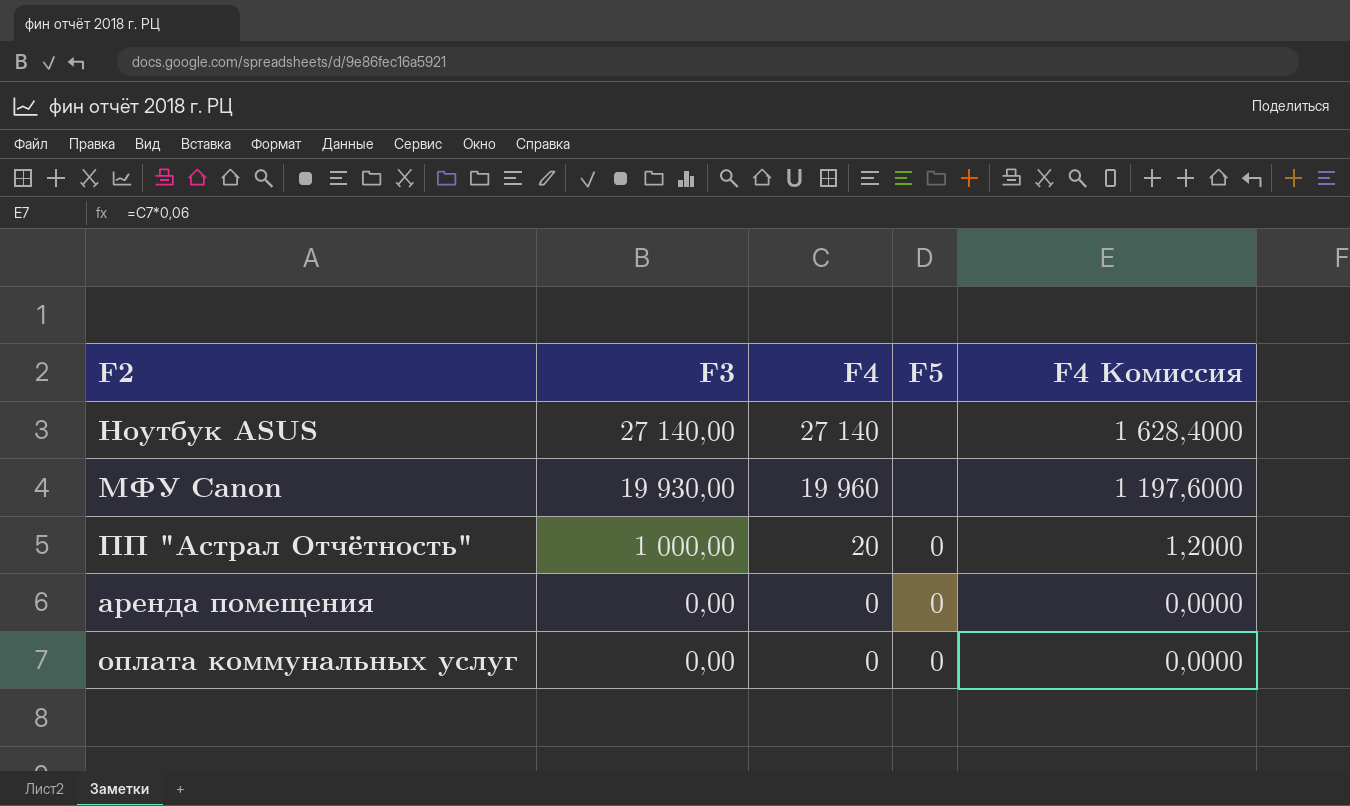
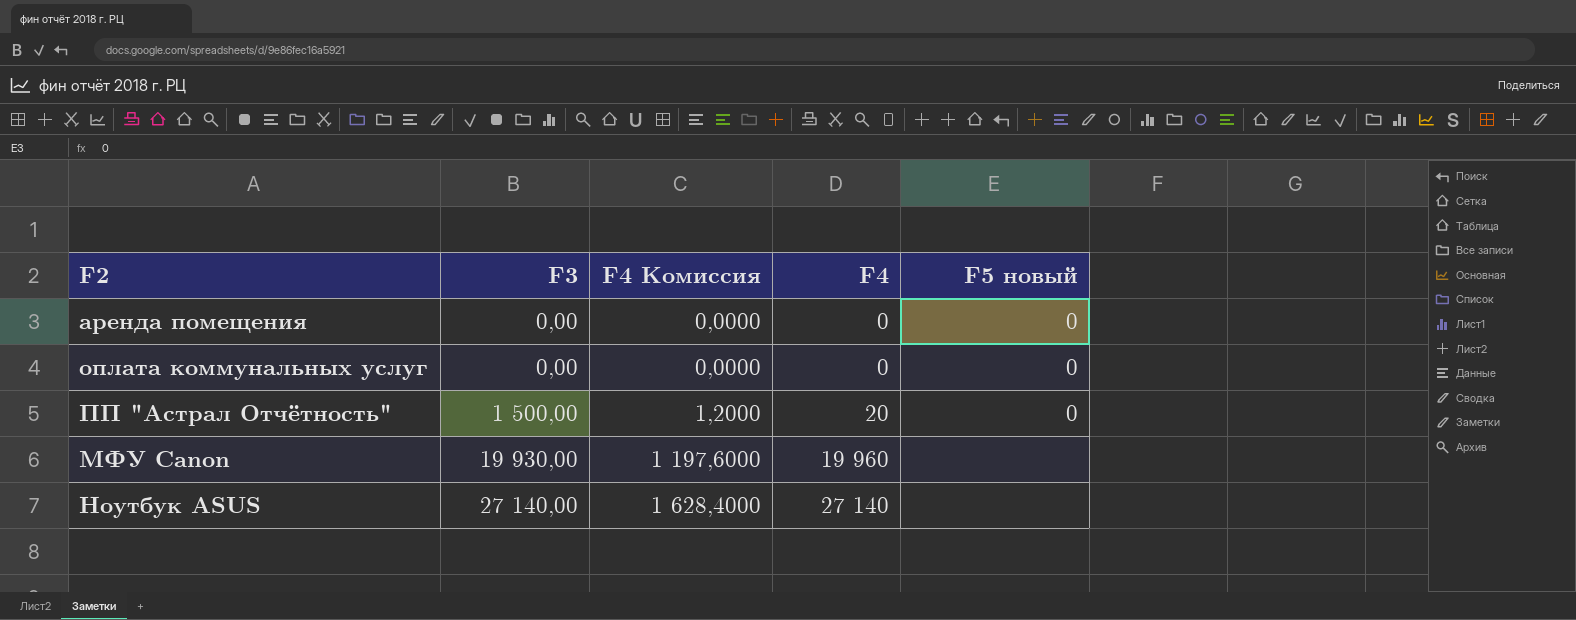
row order: F3 descending -> F3 ascending
column F4 Комиссия | position: 5 -> 3
column name: F5 -> F5 новый
ПП "Астрал Отчётность" | F3: 1 000,00 -> 1 500,00

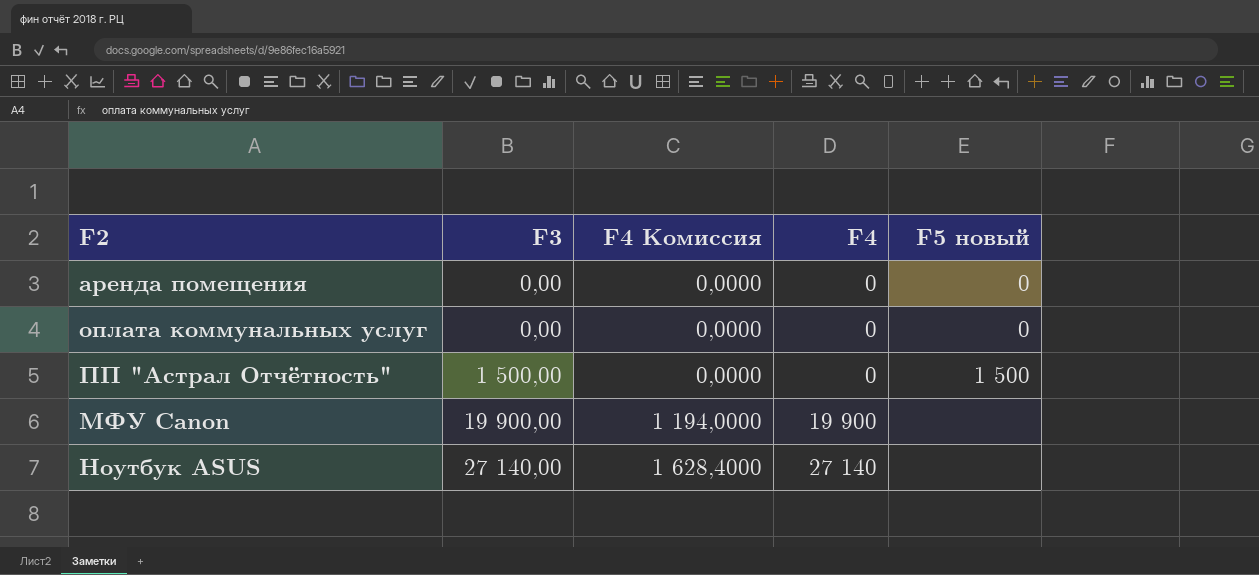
ПП "Астрал Отчётность" | F4 Комиссия: 1,2000 -> 0,0000
ПП "Астрал Отчётность" | F4: 20 -> 0
ПП "Астрал Отчётность" | F5 новый: 0 -> 1 500
МФУ Canon | F3: 19 930,00 -> 19 900,00
МФУ Canon | F4 Комиссия: 1 197,6000 -> 1 194,0000
МФУ Canon | F4: 19 960 -> 19 900

